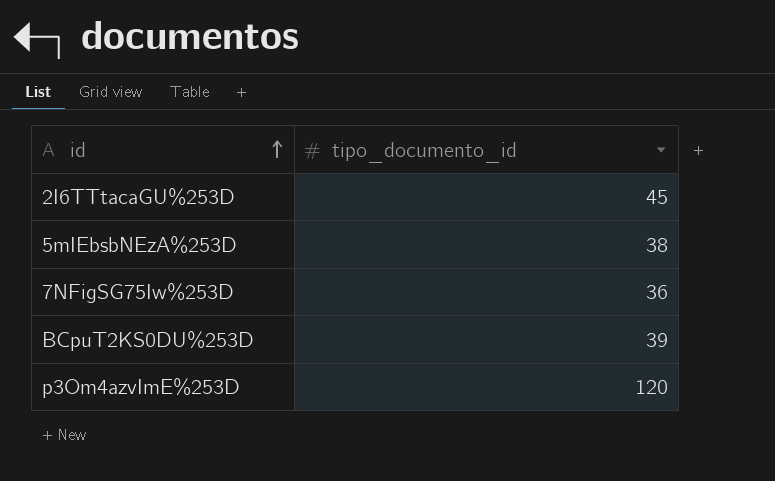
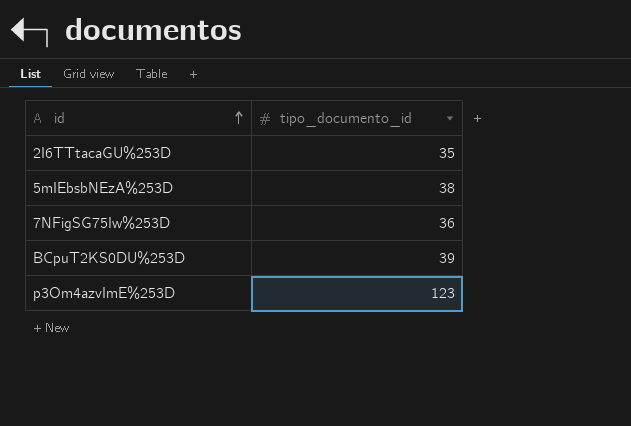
2I6TTtacaGU%253D | tipo_documento_id: 45 -> 35
p3Om4azvImE%253D | tipo_documento_id: 120 -> 123

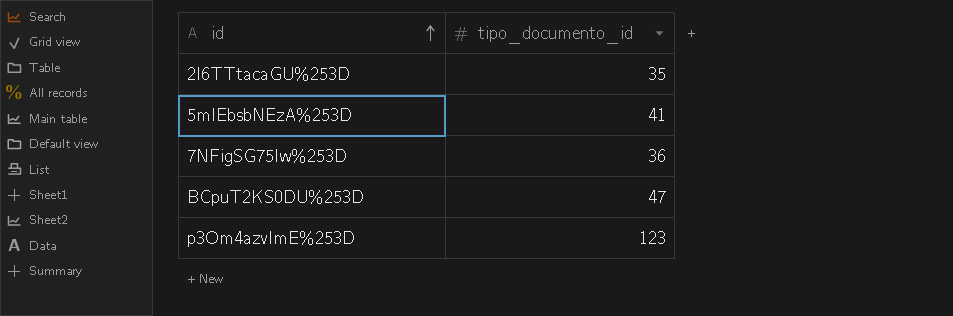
5mIEbsbNEzA%253D | tipo_documento_id: 38 -> 41
BCpuT2KS0DU%253D | tipo_documento_id: 39 -> 47

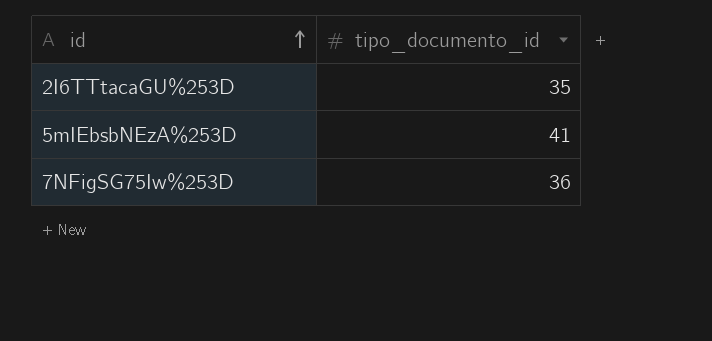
row BCpuT2KS0DU%253D: 47 -> none
row p3Om4azvImE%253D: 123 -> none

